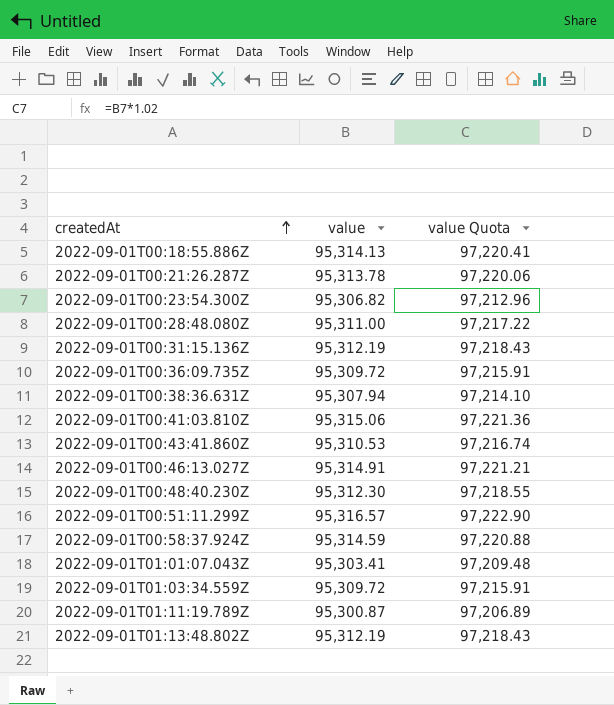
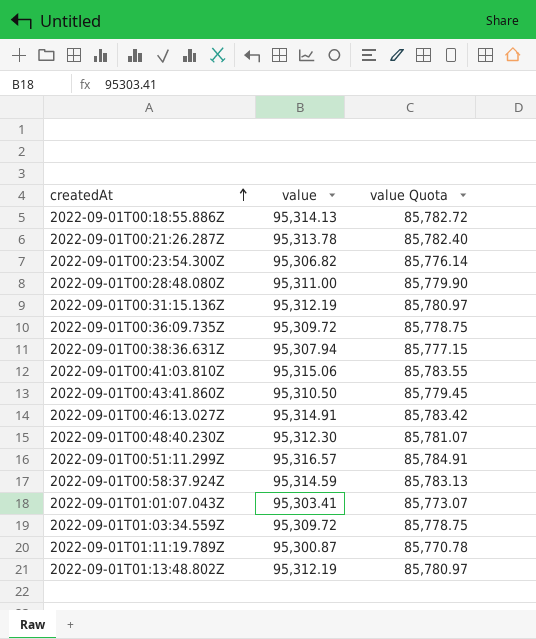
column value Quota | formula: [value] * 1.02 -> [value] * 0.9
2022-09-01T00:43:41.860Z | value: 95,310.53 -> 95,310.50

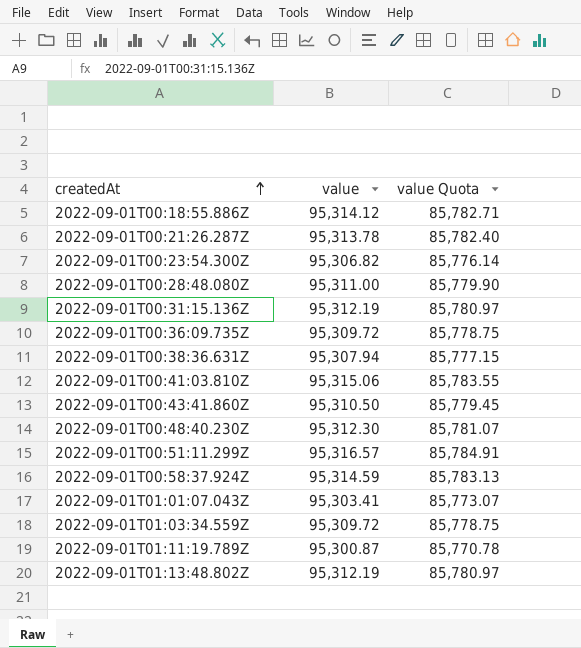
row 2022-09-01T00:46:13.027Z: 95,314.91 | 85,783.42 -> none
2022-09-01T00:18:55.886Z | value: 95,314.13 -> 95,314.12
2022-09-01T00:18:55.886Z | value Quota: 85,782.72 -> 85,782.71

